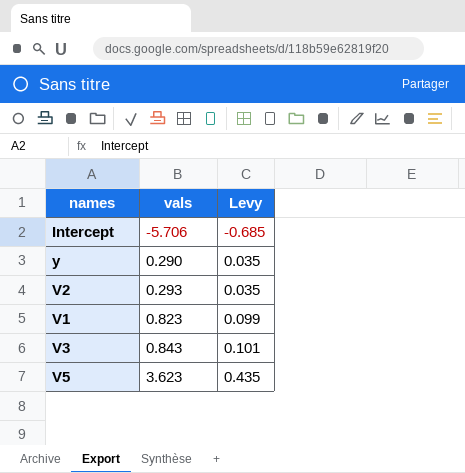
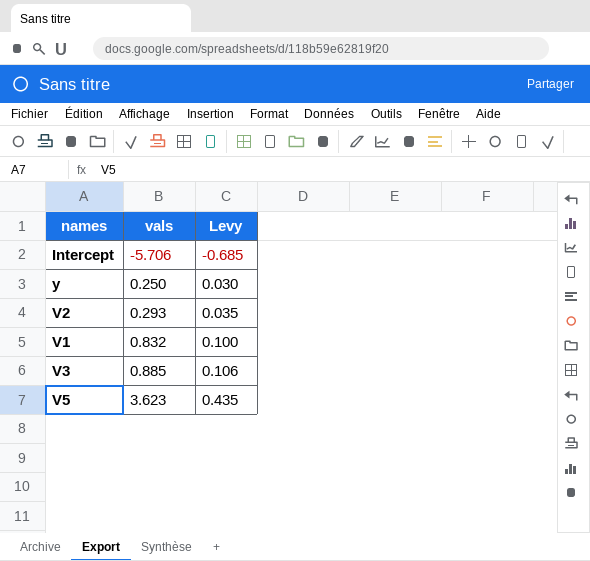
y | vals: 0.290 -> 0.250
y | Levy: 0.035 -> 0.030
V1 | vals: 0.823 -> 0.832
V1 | Levy: 0.099 -> 0.100
V3 | vals: 0.843 -> 0.885
V3 | Levy: 0.101 -> 0.106

